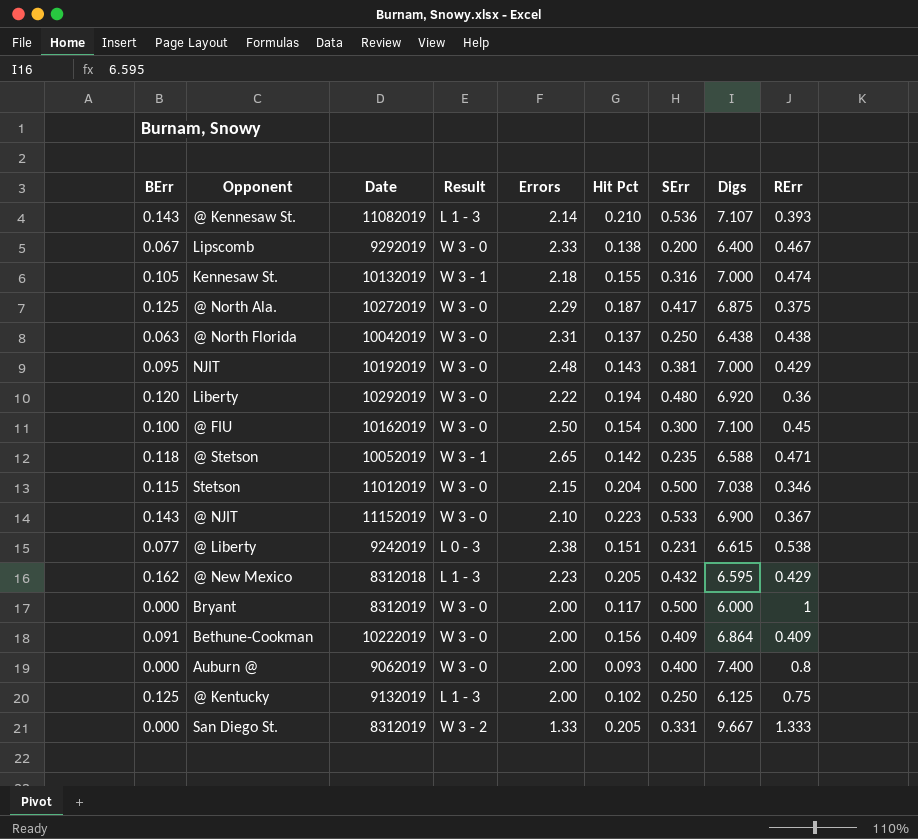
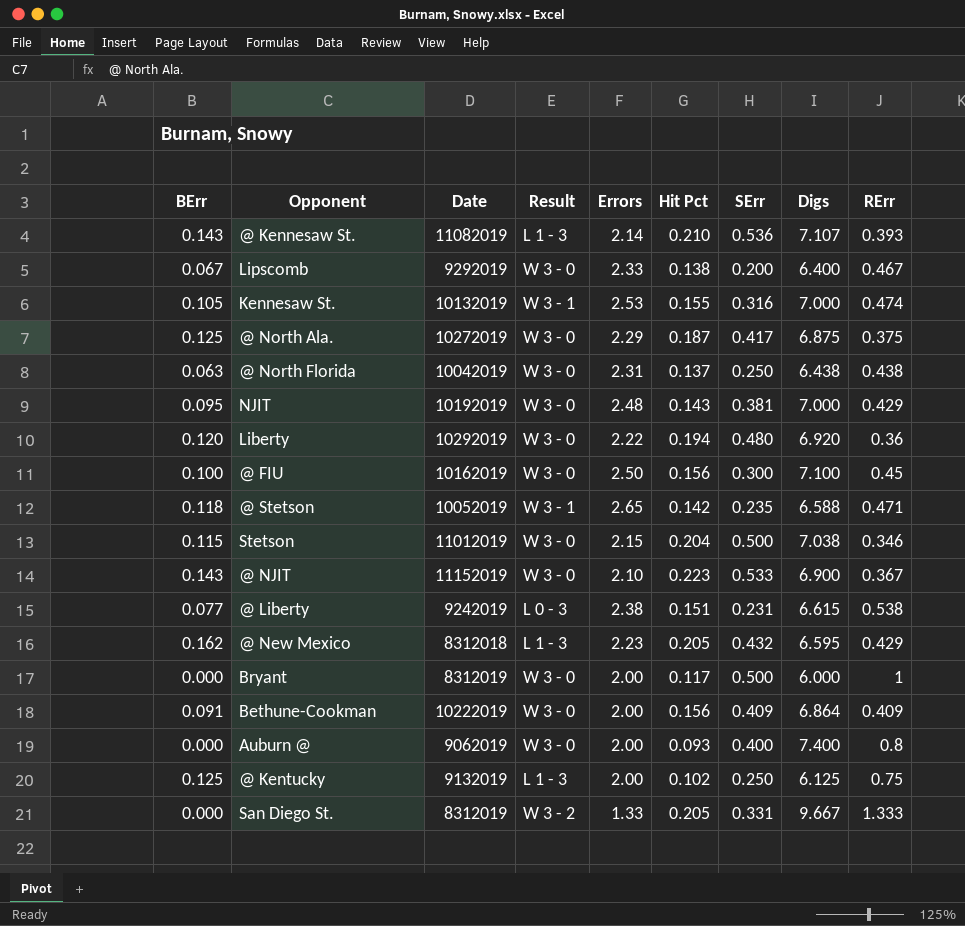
Kennesaw St. | Errors: 2.18 -> 2.53
@ FIU | Hit Pct: 0.154 -> 0.156

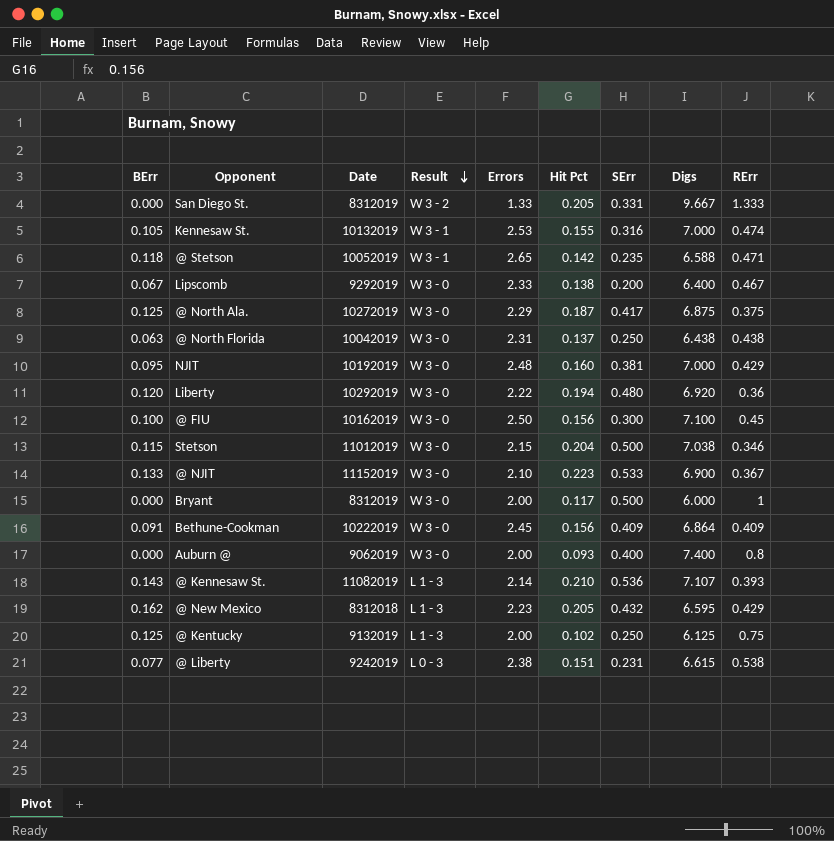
row order: none -> Result descending
NJIT | Hit Pct: 0.143 -> 0.160
@ NJIT | BErr: 0.143 -> 0.133
Bethune-Cookman | Errors: 2.00 -> 2.45

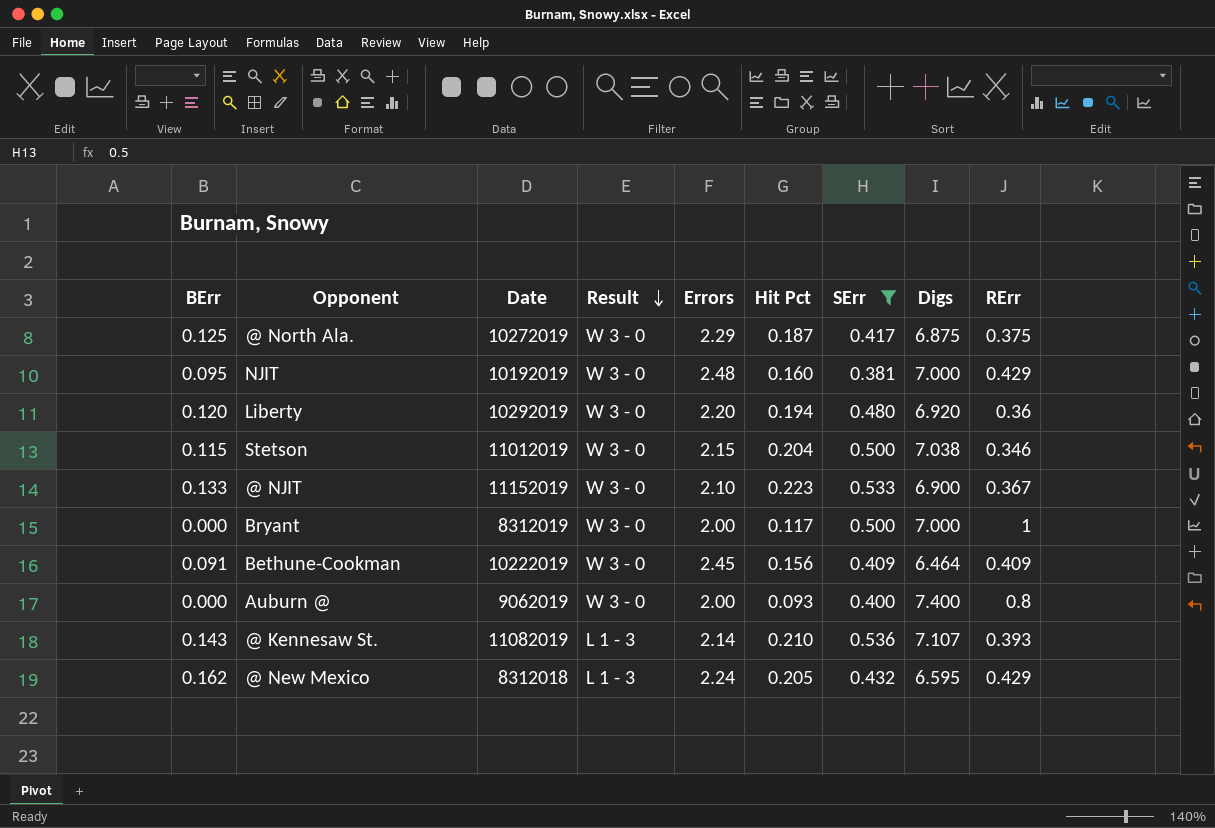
filter: none -> SErr >= 0.381
Liberty | Errors: 2.22 -> 2.20
Bryant | Digs: 6.000 -> 7.000
Bethune-Cookman | Digs: 6.864 -> 6.464
@ New Mexico | Errors: 2.23 -> 2.24

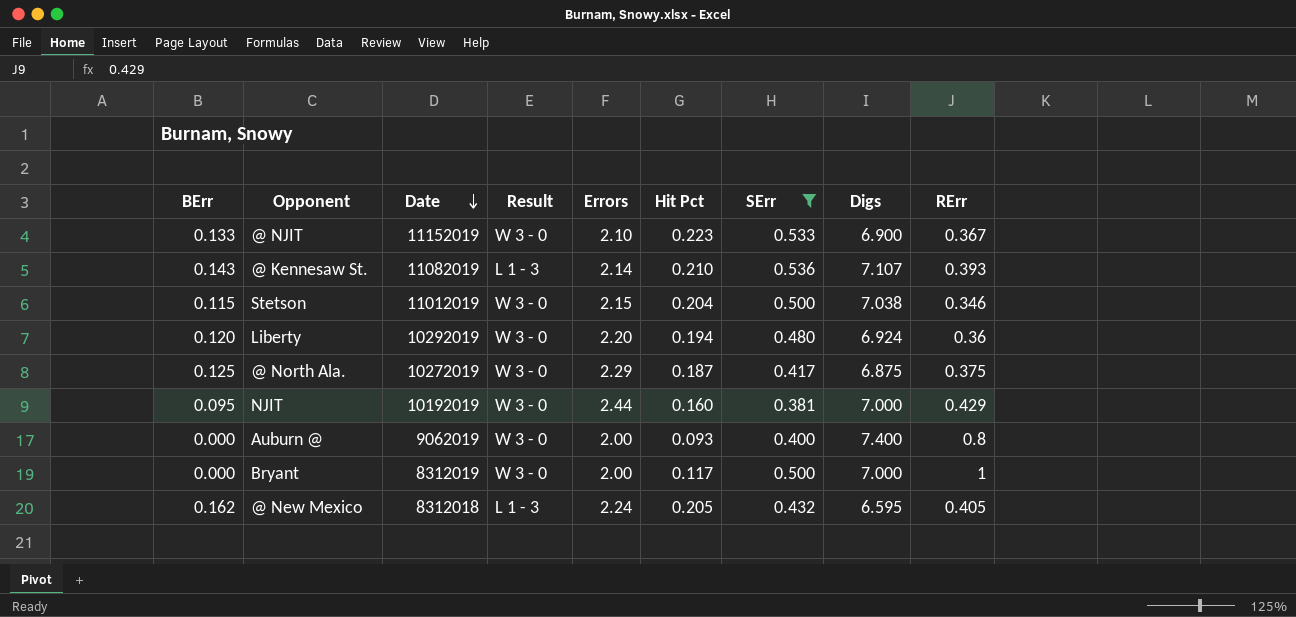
row order: Result descending -> Date descending
row Bethune-Cookman: 0.091 | 10222019 | W 3 - 0 | 2.45 | 0.156 | 0.409 | 6.464 | 0.409 -> none
Liberty | Digs: 6.920 -> 6.924
NJIT | Errors: 2.48 -> 2.44
@ New Mexico | RErr: 0.429 -> 0.405

